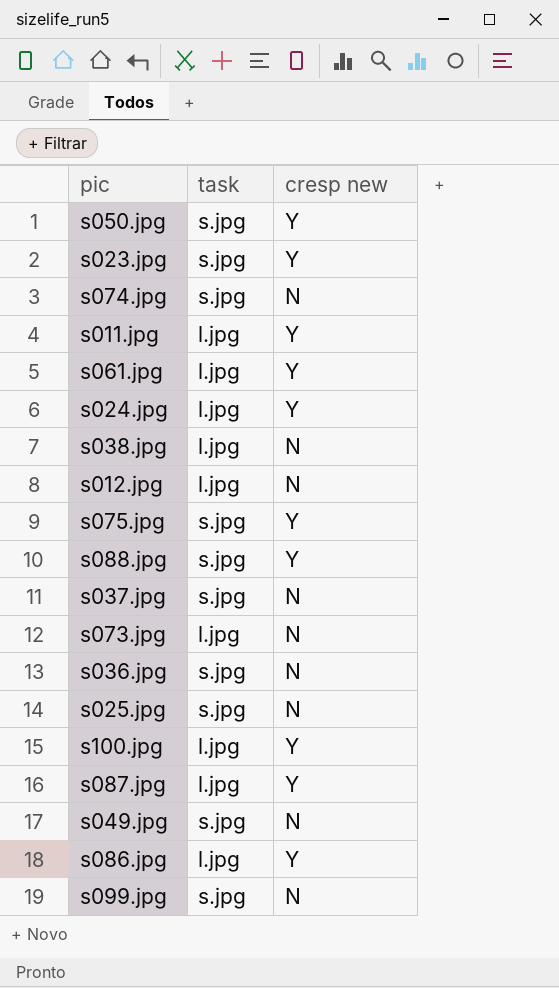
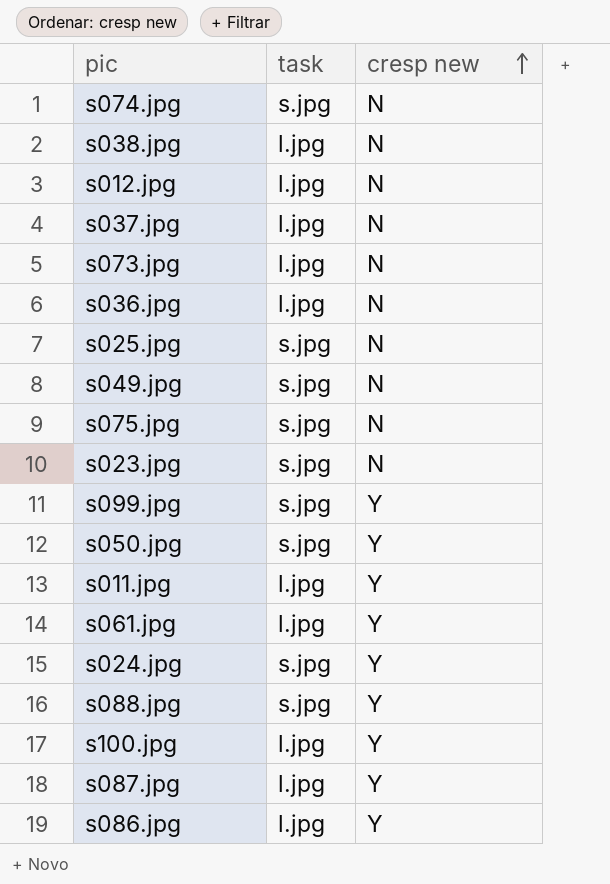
row order: none -> cresp new ascending
s037.jpg | task: s.jpg -> l.jpg
s036.jpg | task: s.jpg -> l.jpg
s075.jpg | cresp new: Y -> N
s023.jpg | cresp new: Y -> N
s099.jpg | cresp new: N -> Y
s024.jpg | task: l.jpg -> s.jpg

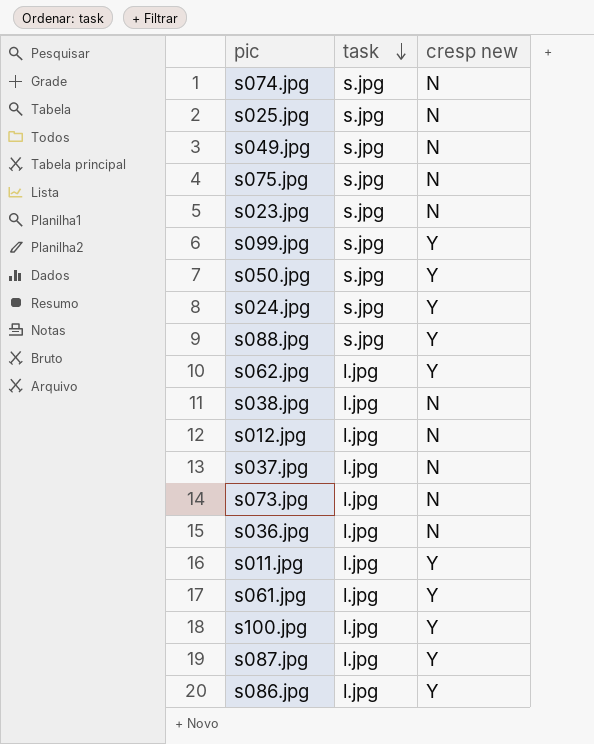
row order: cresp new ascending -> task descending
row s062.jpg: none -> l.jpg | Y

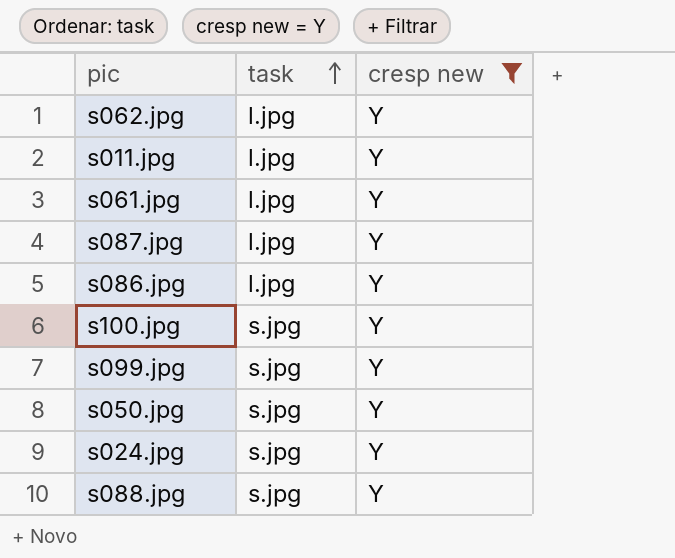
filter: none -> cresp new = Y
row order: task descending -> task ascending
s100.jpg | task: l.jpg -> s.jpg

